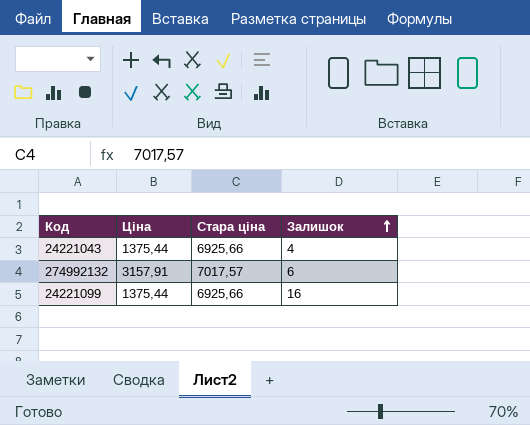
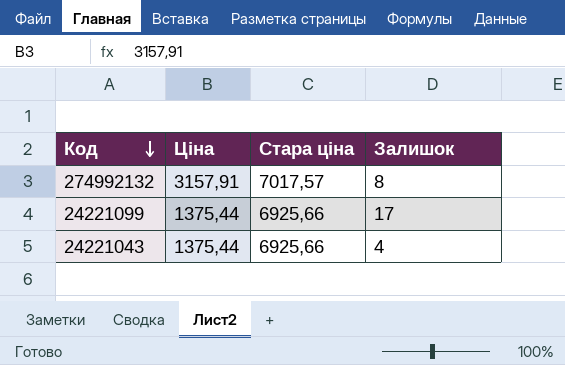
row order: Залишок ascending -> Код descending
274992132 | Залишок: 6 -> 8
24221099 | Залишок: 16 -> 17

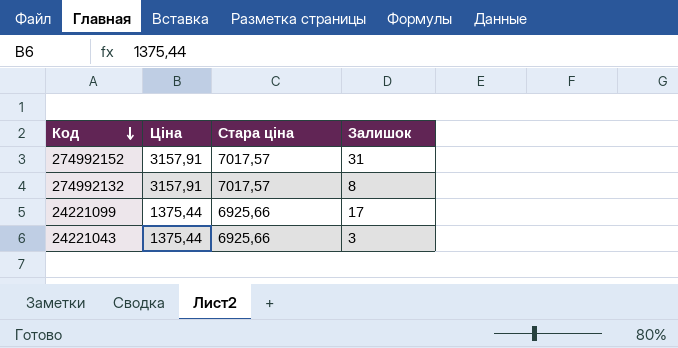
row 274992152: none -> 3157,91 | 7017,57 | 31
24221043 | Залишок: 4 -> 3

